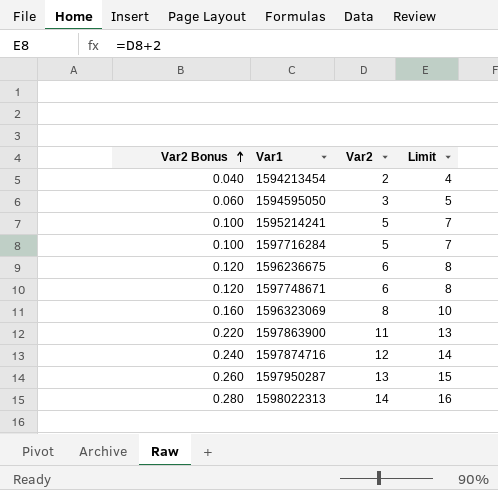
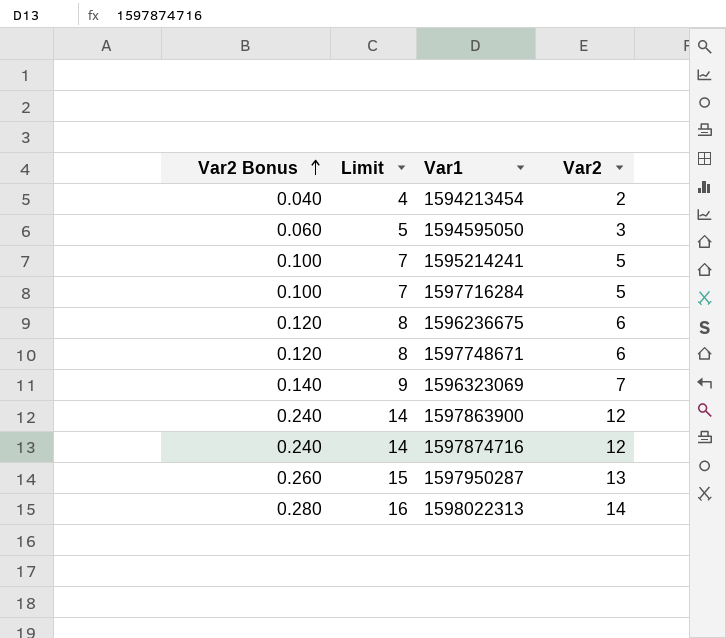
column Limit | position: 4 -> 2
1596323069 | Var2 Bonus: 0.160 -> 0.140
1596323069 | Limit: 10 -> 9
1596323069 | Var2: 8 -> 7
1597863900 | Var2 Bonus: 0.220 -> 0.240
1597863900 | Limit: 13 -> 14
1597863900 | Var2: 11 -> 12

